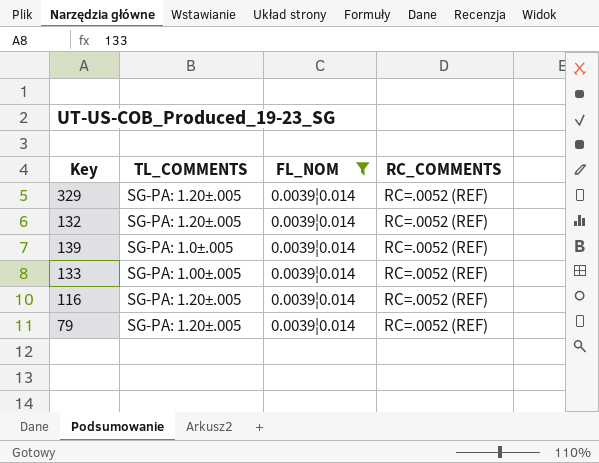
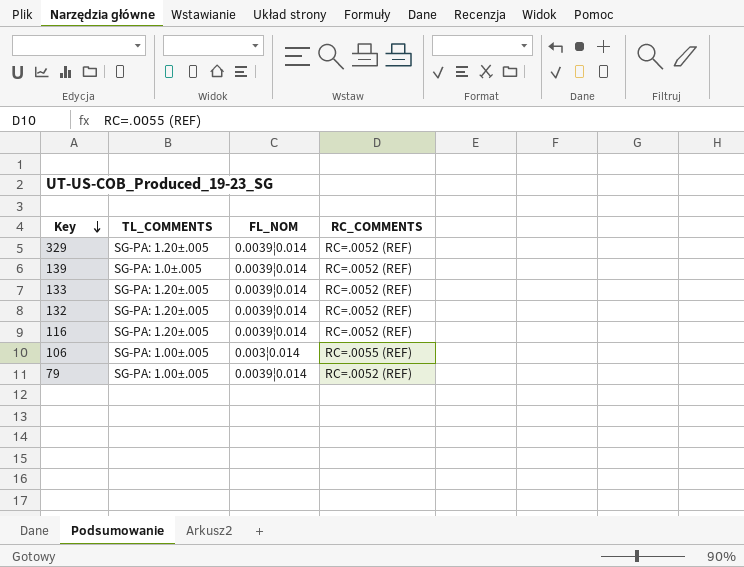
filter: FL_NOM = 0.0039¦0.014 -> none
row order: none -> Key descending
133 | TL_COMMENTS: SG-PA: 1.00±.005 -> SG-PA: 1.20±.005
79 | TL_COMMENTS: SG-PA: 1.20±.005 -> SG-PA: 1.00±.005

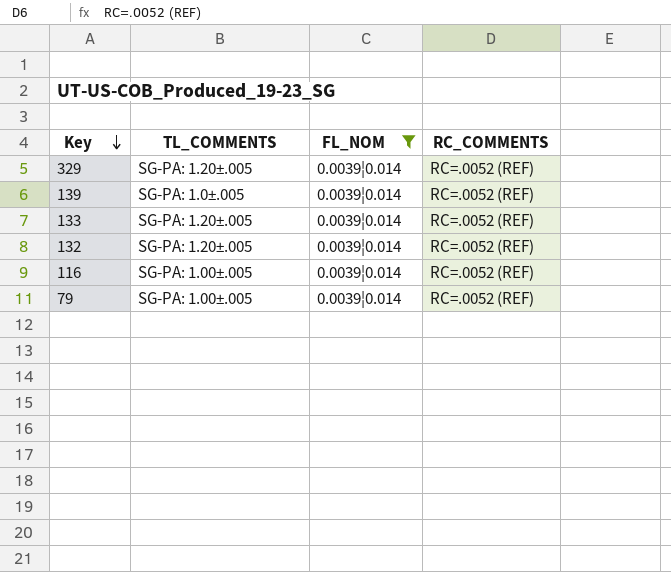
filter: none -> FL_NOM = 0.0039¦0.014
116 | TL_COMMENTS: SG-PA: 1.20±.005 -> SG-PA: 1.00±.005

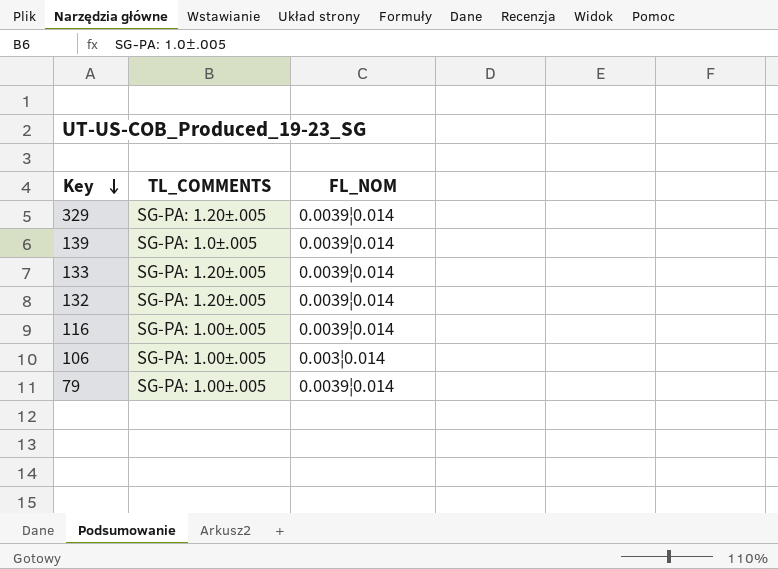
filter: FL_NOM = 0.0039¦0.014 -> none
column RC_COMMENTS | position: 4 -> none

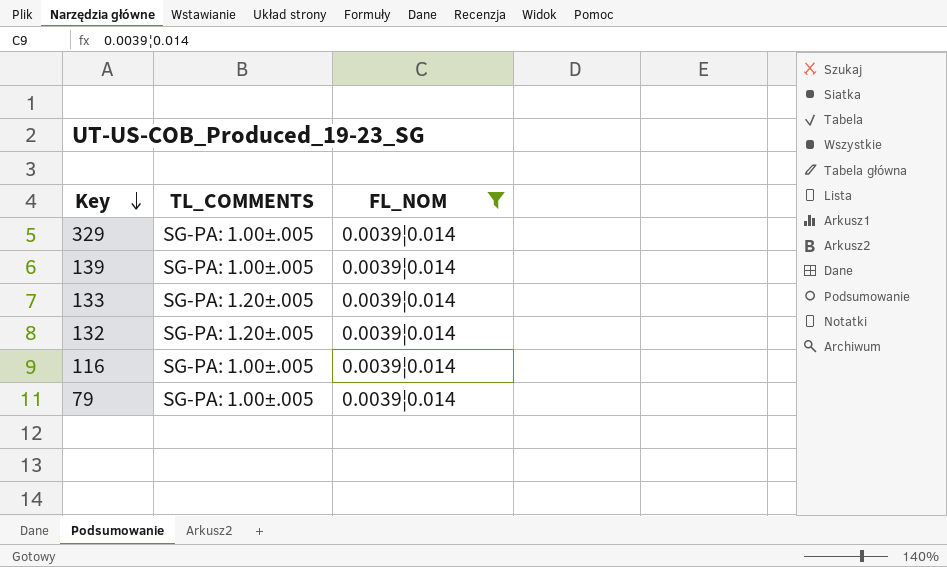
filter: none -> FL_NOM = 0.0039¦0.014
329 | TL_COMMENTS: SG-PA: 1.20±.005 -> SG-PA: 1.00±.005
139 | TL_COMMENTS: SG-PA: 1.0±.005 -> SG-PA: 1.00±.005

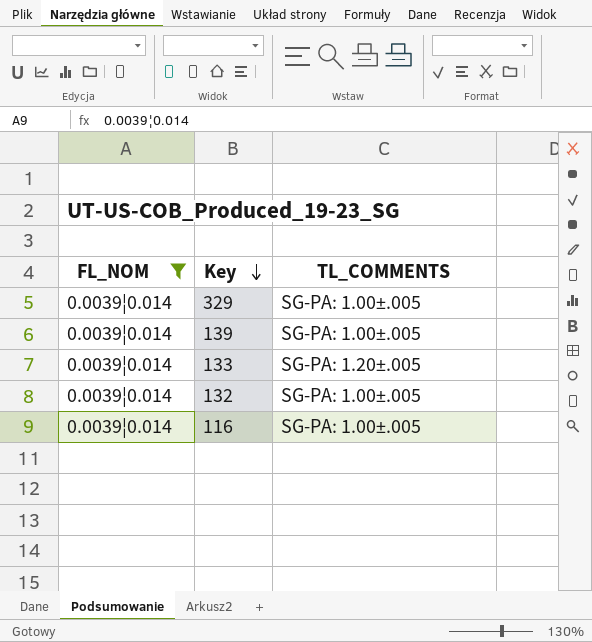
column FL_NOM | position: 3 -> 1
row 79: SG-PA: 1.00±.005 | 0.0039¦0.014 -> none
132 | TL_COMMENTS: SG-PA: 1.20±.005 -> SG-PA: 1.00±.005

